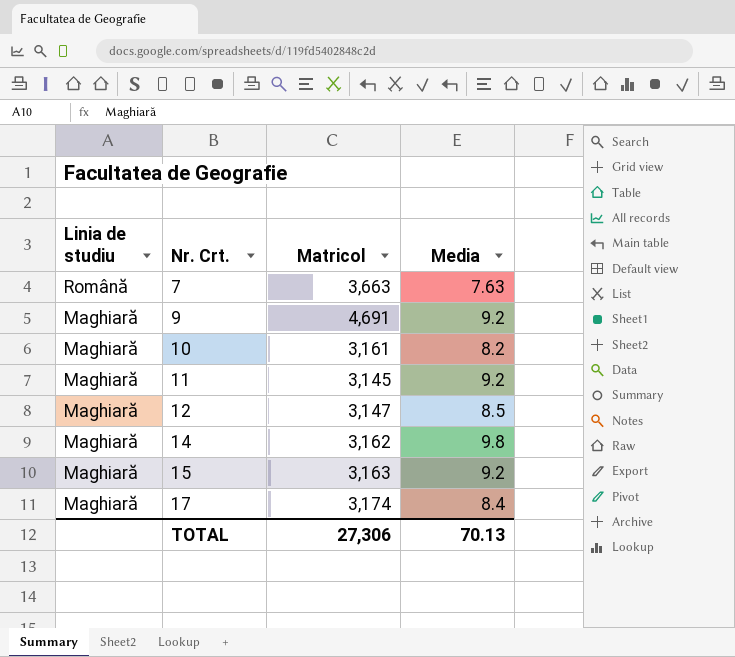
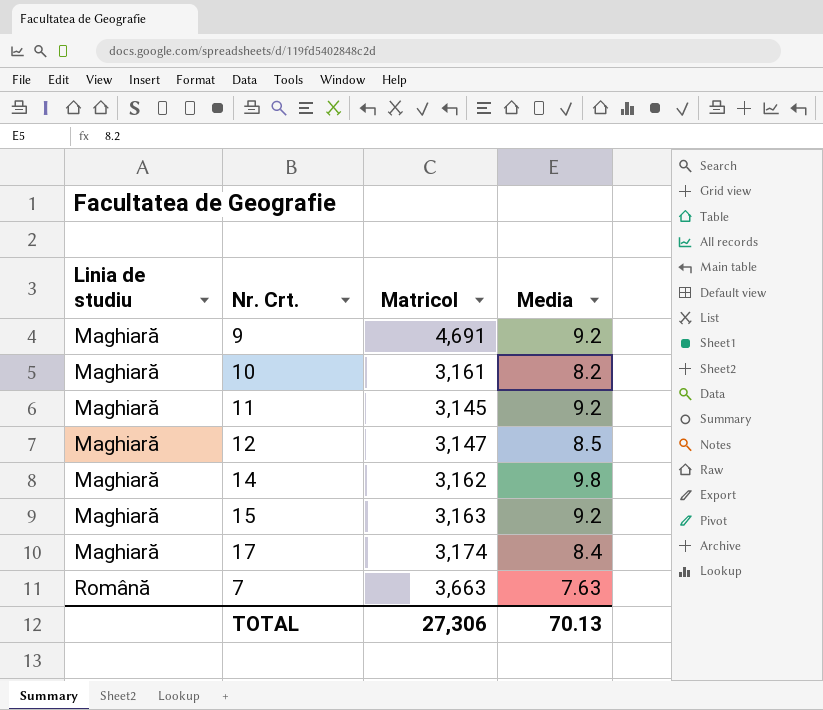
row order: Linia de studiu descending -> Linia de studiu ascending

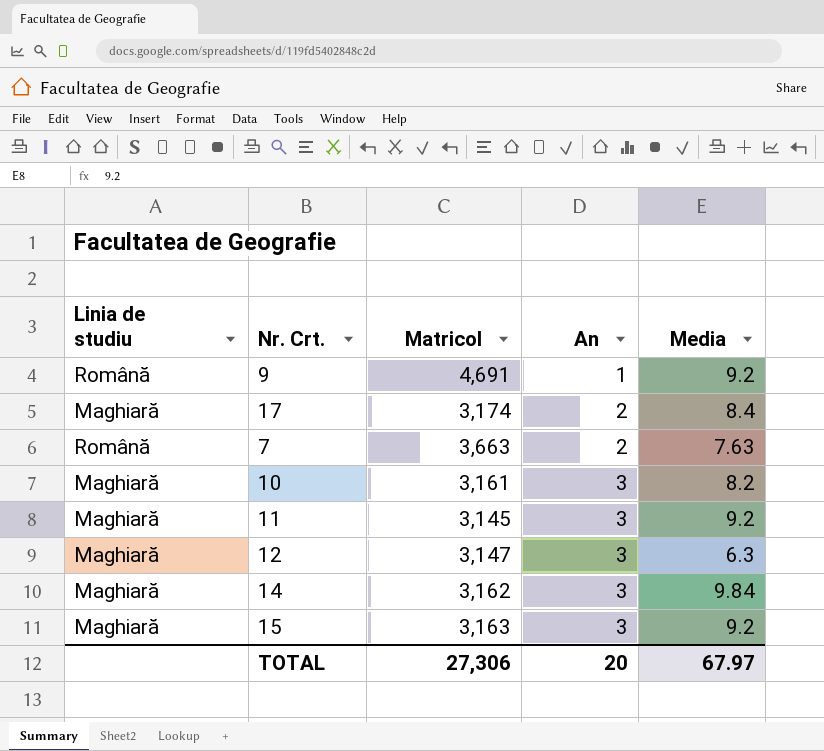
row order: Linia de studiu ascending -> An ascending
column An | position: none -> 4
9 | Linia de studiu: Maghiară -> Română
12 | Media: 8.5 -> 6.3
14 | Media: 9.8 -> 9.84
TOTAL | Media: 70.13 -> 67.97

